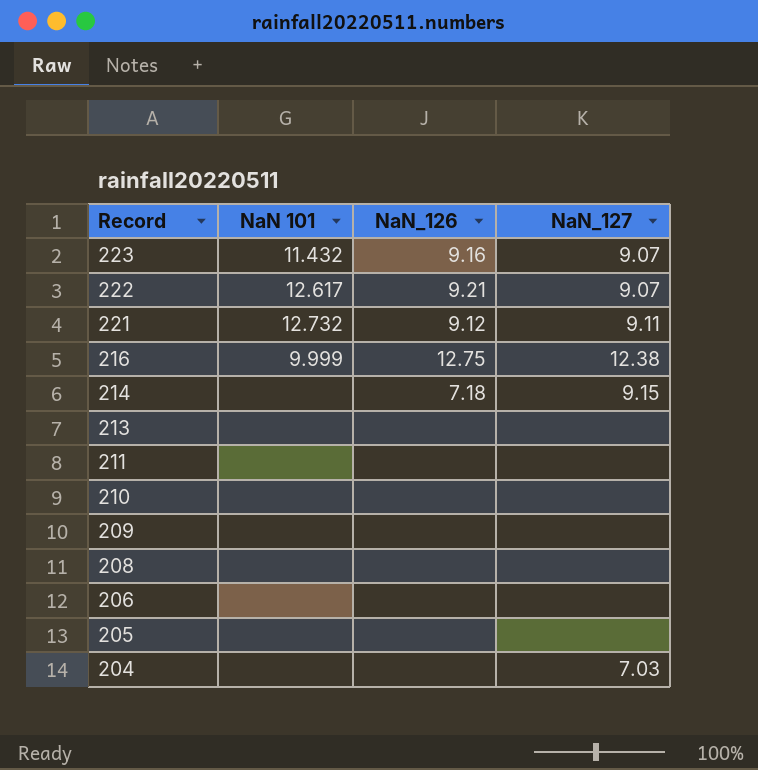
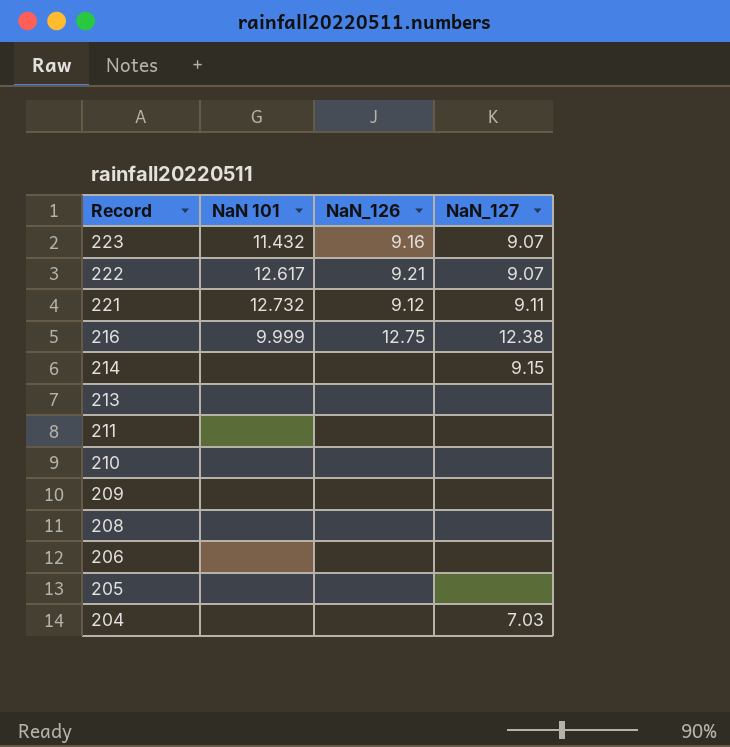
214 | NaN_126: 7.18 -> none

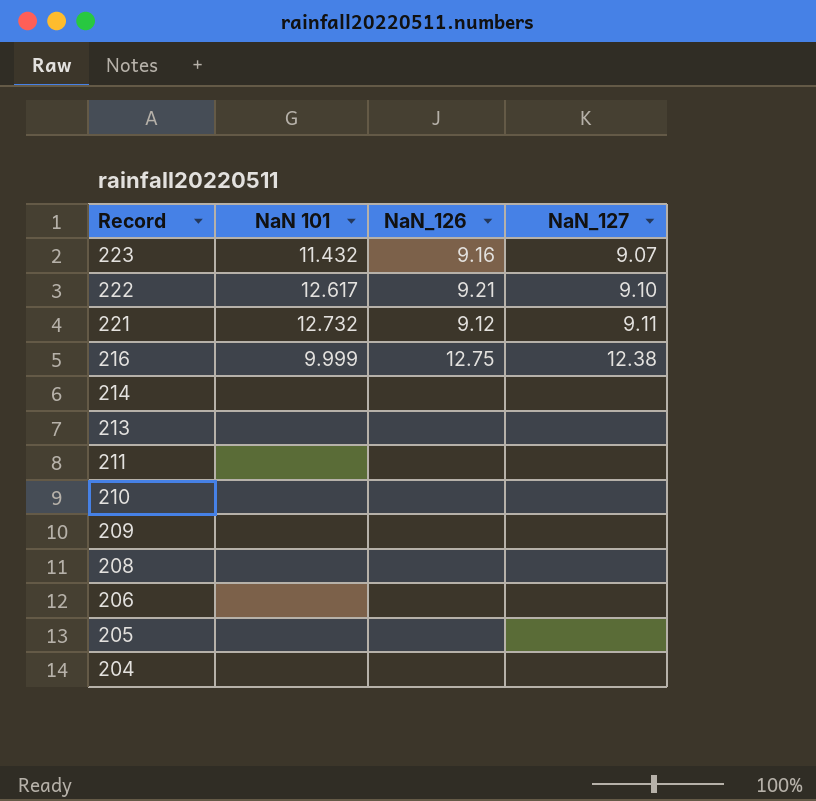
222 | NaN_127: 9.07 -> 9.10
214 | NaN_127: 9.15 -> none
204 | NaN_127: 7.03 -> none

